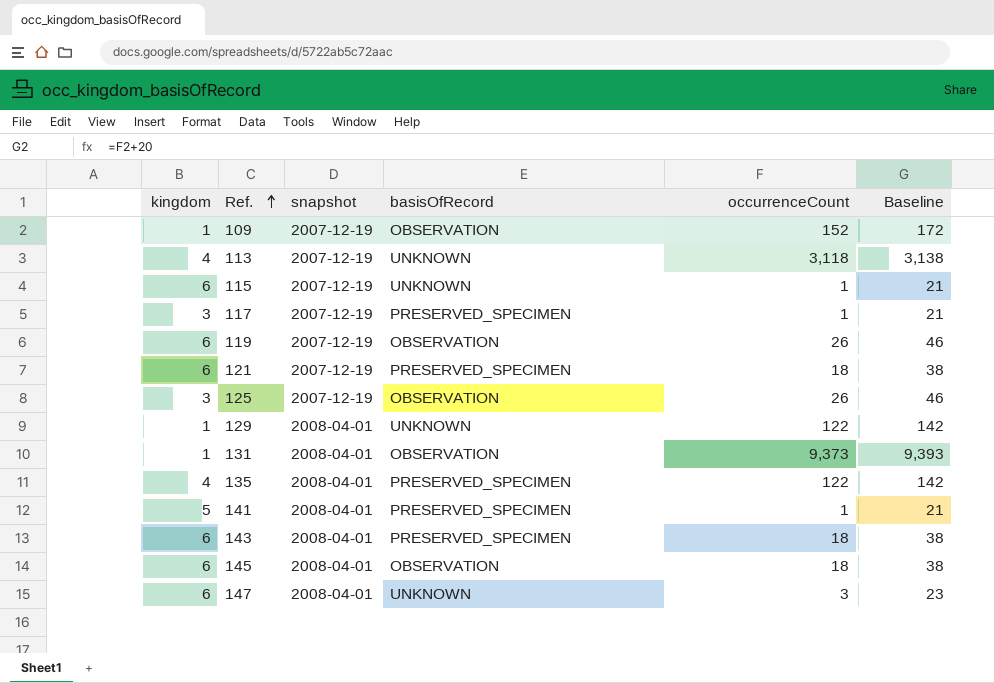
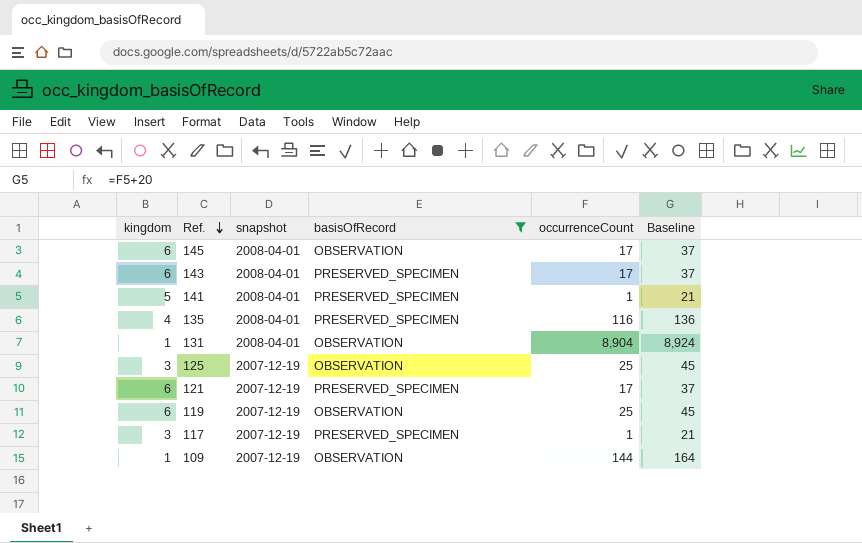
filter: none -> basisOfRecord != UNKNOWN
row order: Ref. ascending -> Ref. descending
145 | occurrenceCount: 18 -> 17
145 | Baseline: 38 -> 37
143 | occurrenceCount: 18 -> 17
143 | Baseline: 38 -> 37
135 | occurrenceCount: 122 -> 116
135 | Baseline: 142 -> 136
131 | occurrenceCount: 9,373 -> 8,904
131 | Baseline: 9,393 -> 8,924
125 | occurrenceCount: 26 -> 25
125 | Baseline: 46 -> 45
121 | occurrenceCount: 18 -> 17
121 | Baseline: 38 -> 37
119 | occurrenceCount: 26 -> 25
119 | Baseline: 46 -> 45
109 | occurrenceCount: 152 -> 144
109 | Baseline: 172 -> 164

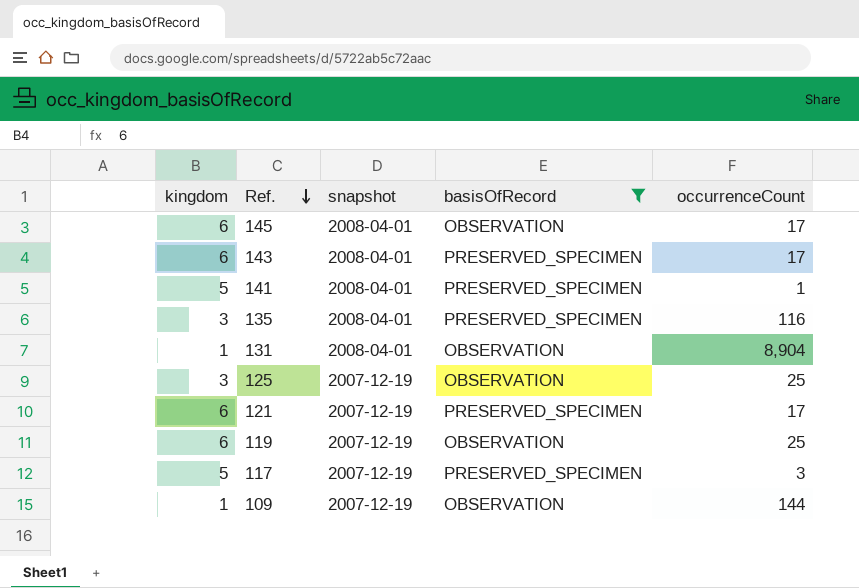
column Baseline | formula: [occurrenceCount] + 20 -> none
135 | kingdom: 4 -> 3
117 | kingdom: 3 -> 5
117 | occurrenceCount: 1 -> 3

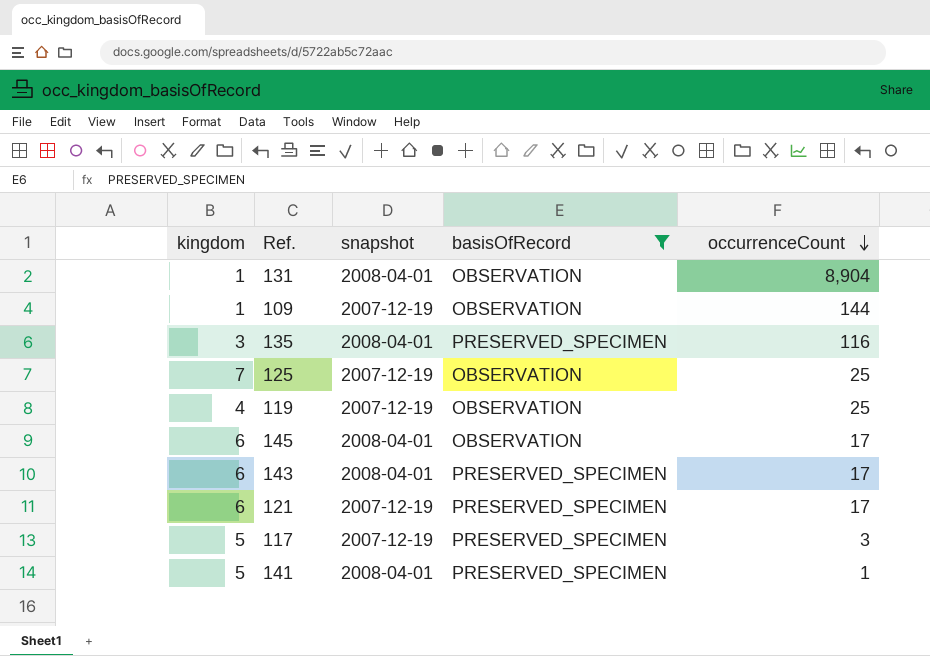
row order: Ref. descending -> occurrenceCount descending
125 | kingdom: 3 -> 7
119 | kingdom: 6 -> 4

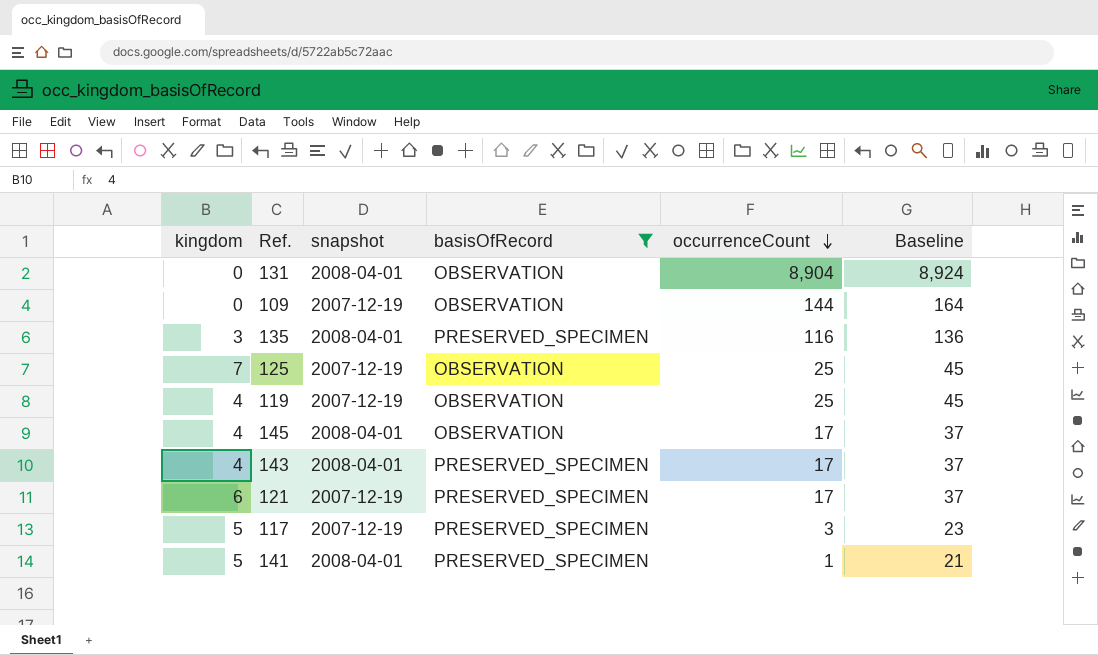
column Baseline | formula: none -> [occurrenceCount] + 20
131 | kingdom: 1 -> 0
109 | kingdom: 1 -> 0
145 | kingdom: 6 -> 4
143 | kingdom: 6 -> 4

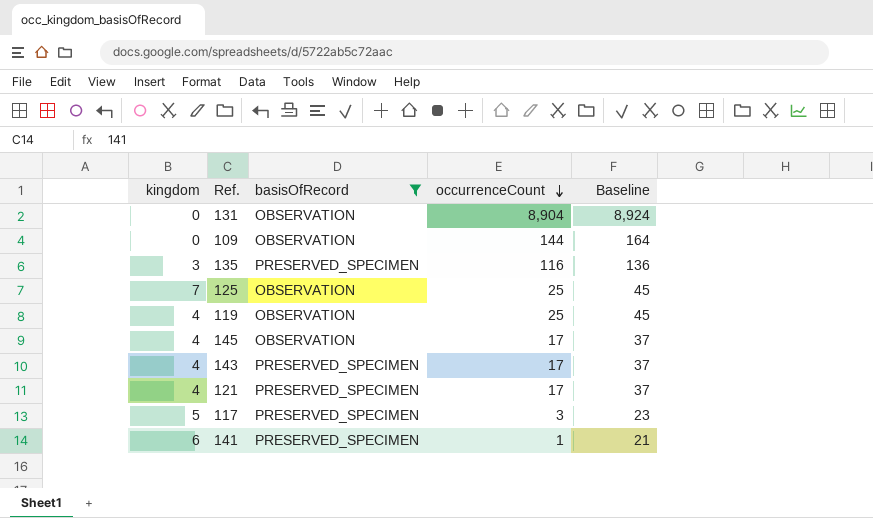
column snapshot | position: 3 -> none
121 | kingdom: 6 -> 4
141 | kingdom: 5 -> 6

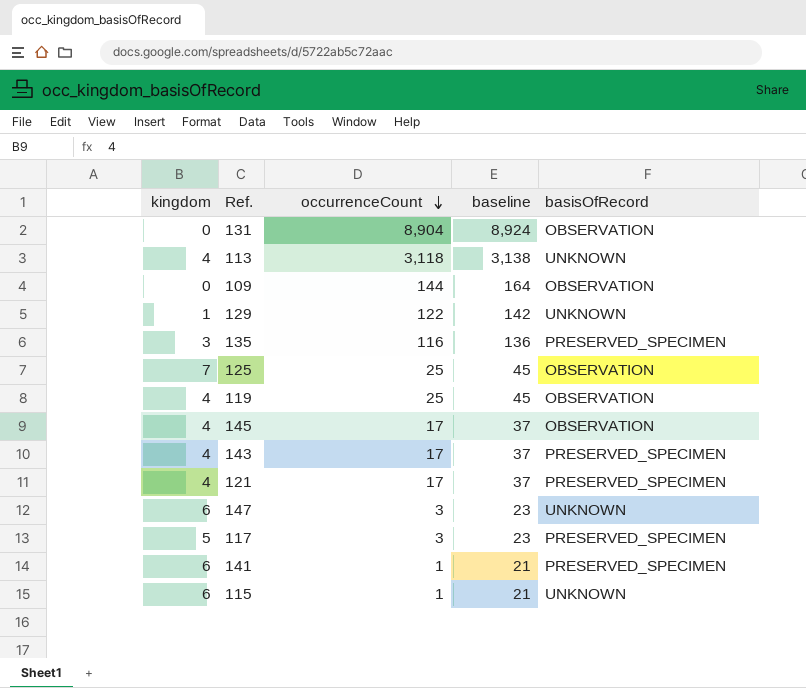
filter: basisOfRecord != UNKNOWN -> none
column name: Baseline -> baseline
column basisOfRecord | position: 3 -> 5

